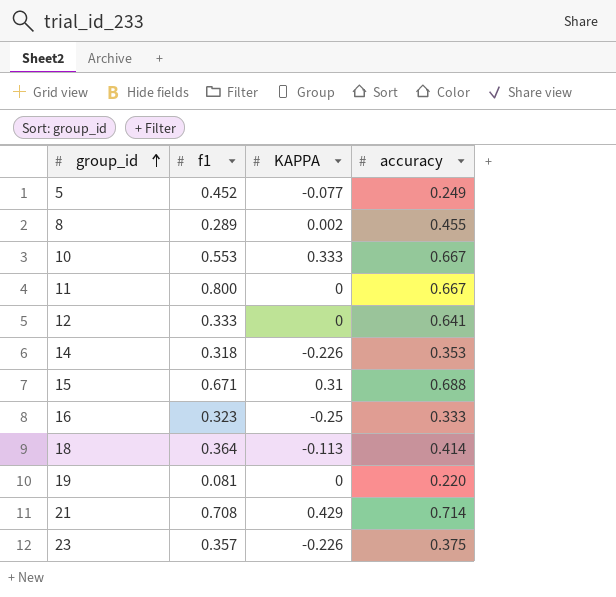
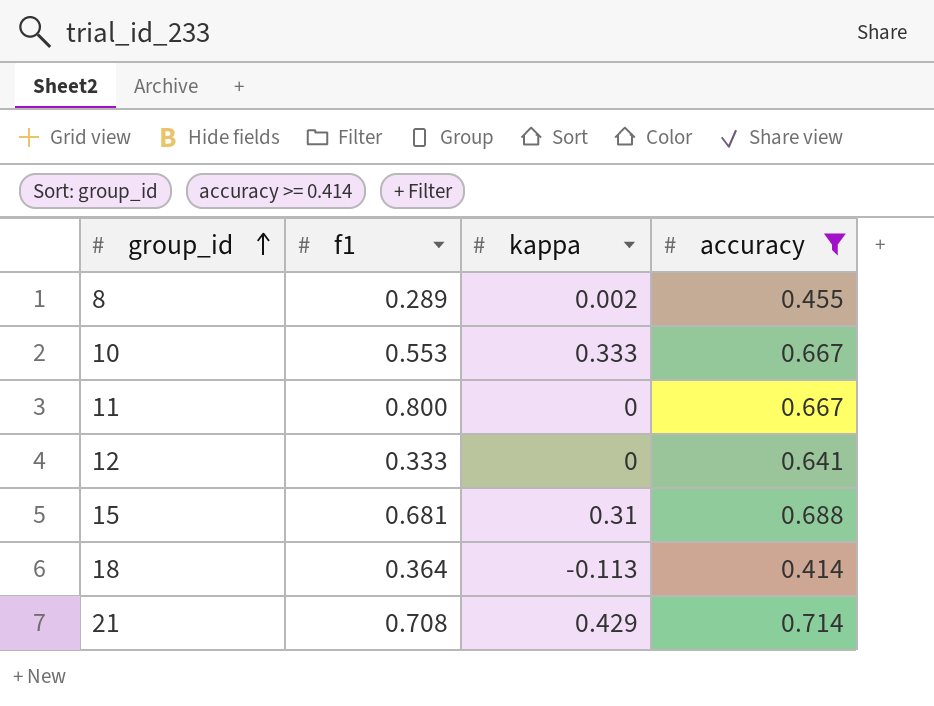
filter: none -> accuracy >= 0.414
column name: KAPPA -> kappa
15 | f1: 0.671 -> 0.681

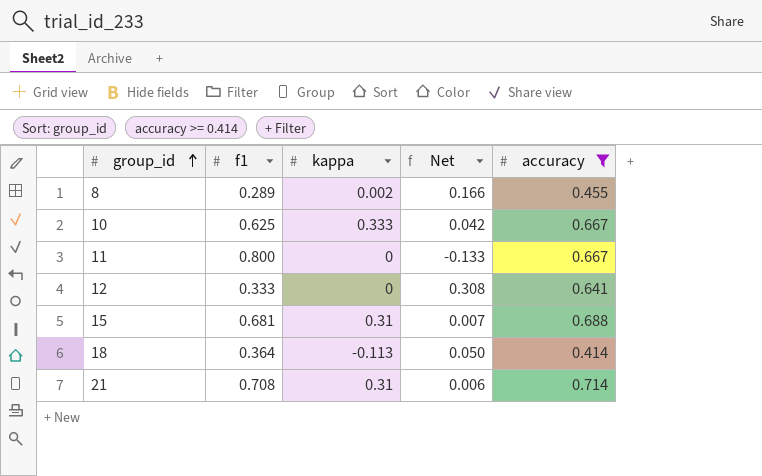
column Net | formula: none -> [accuracy] - [f1]
10 | f1: 0.553 -> 0.625
21 | kappa: 0.429 -> 0.31

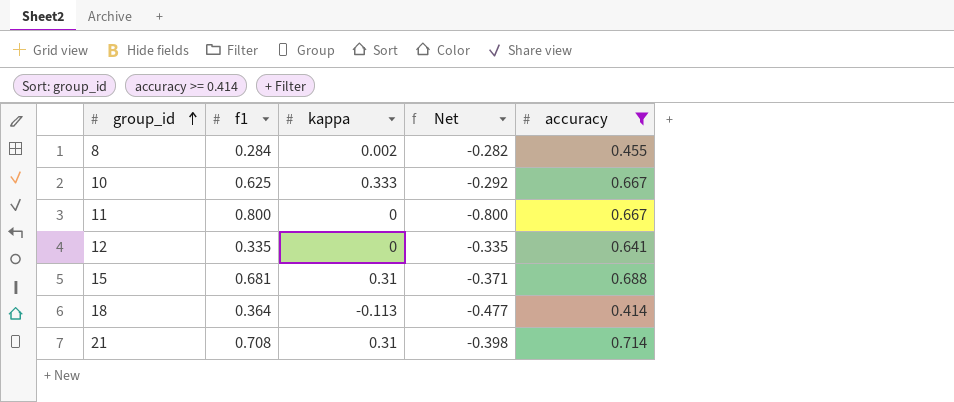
column Net | formula: [accuracy] - [f1] -> [kappa] - [f1]
8 | f1: 0.289 -> 0.284
12 | f1: 0.333 -> 0.335

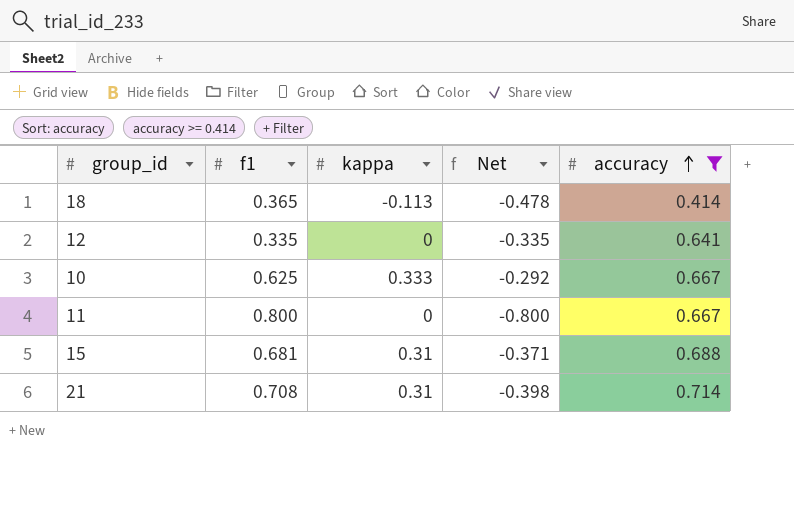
row order: group_id ascending -> accuracy ascending
row 8: 0.284 | 0.002 | -0.282 | 0.455 -> none
18 | f1: 0.364 -> 0.365
18 | Net: -0.477 -> -0.478

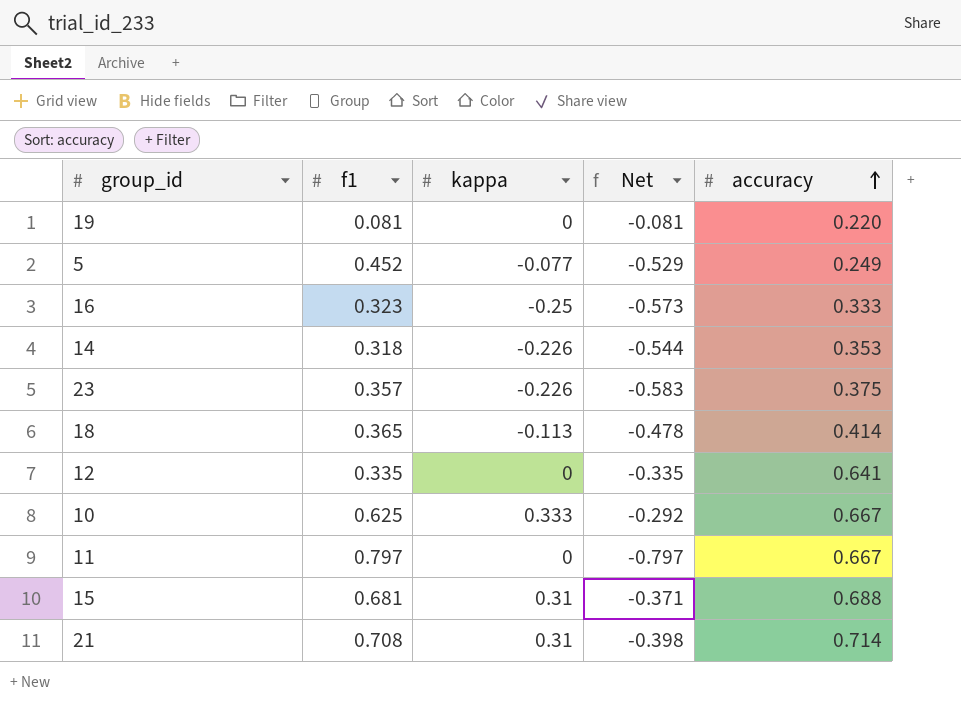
filter: accuracy >= 0.414 -> none
11 | f1: 0.800 -> 0.797
11 | Net: -0.800 -> -0.797

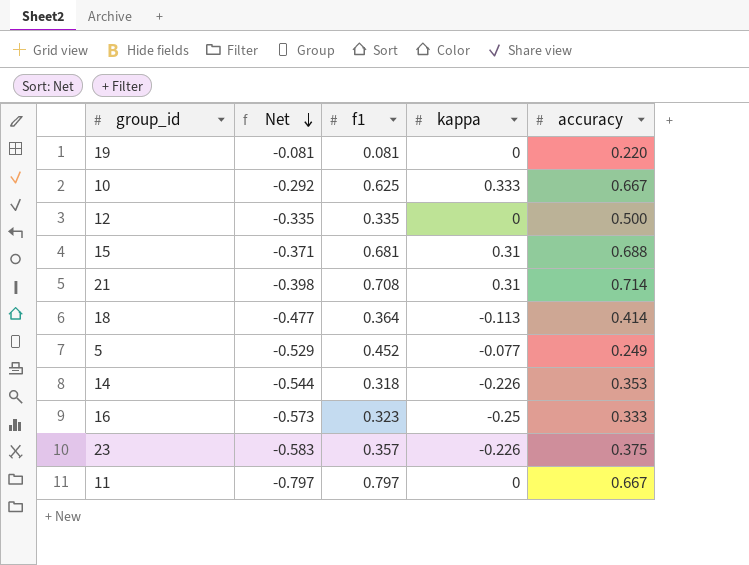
row order: accuracy ascending -> Net descending
column Net | position: 4 -> 2
12 | accuracy: 0.641 -> 0.500
18 | Net: -0.478 -> -0.477
18 | f1: 0.365 -> 0.364

